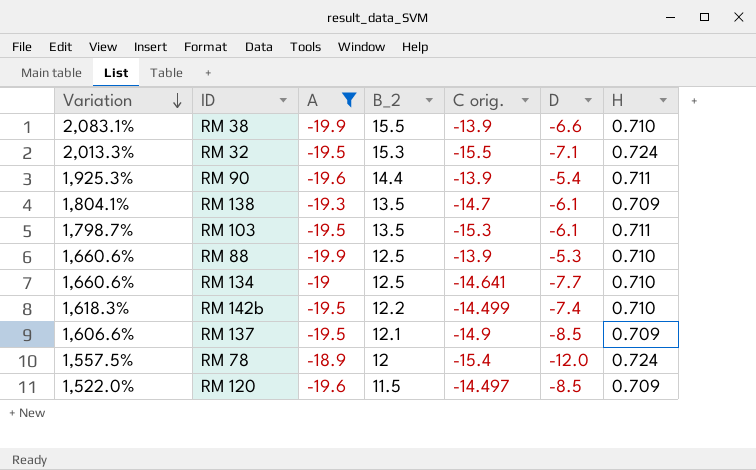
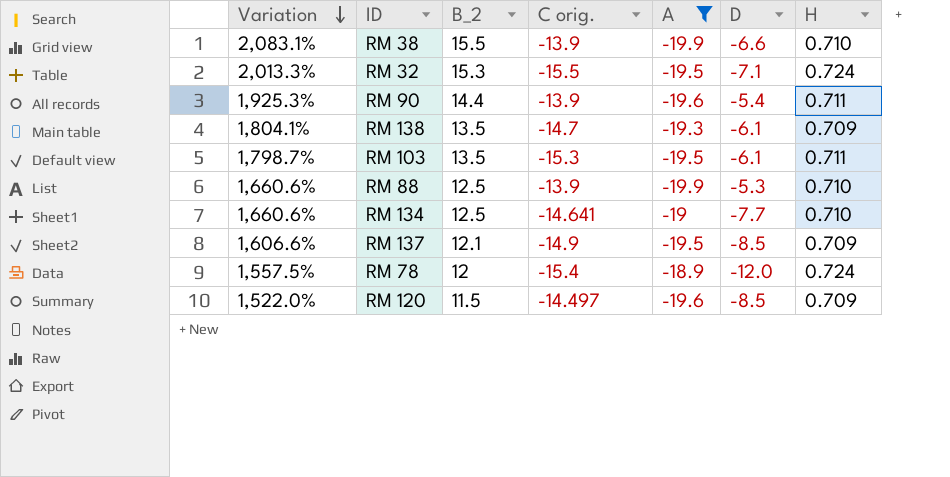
column A | position: 3 -> 5
row RM 142b: 1,618.3% | -19.5 | 12.2 | -14.499 | -7.4 | 0.710 -> none

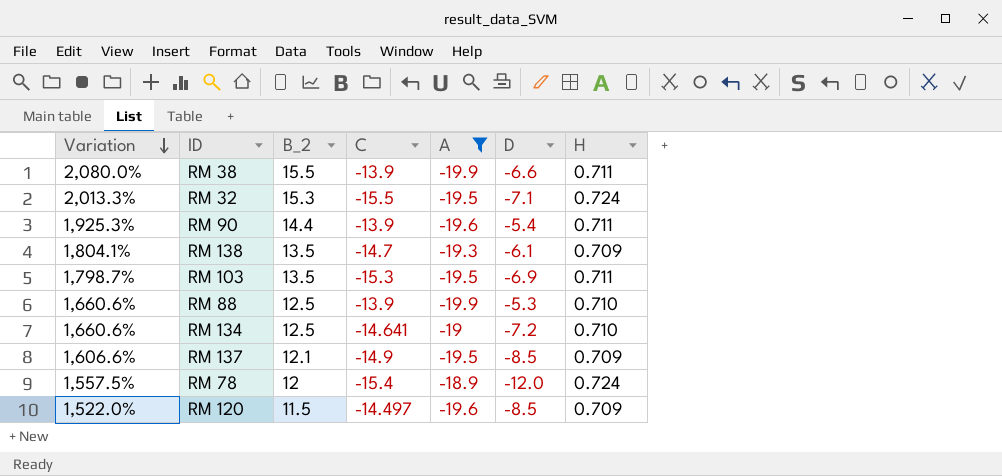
column name: C orig. -> C
RM 38 | Variation: 2,083.1% -> 2,080.0%
RM 38 | H: 0.710 -> 0.711
RM 103 | D: -6.1 -> -6.9
RM 134 | D: -7.7 -> -7.2

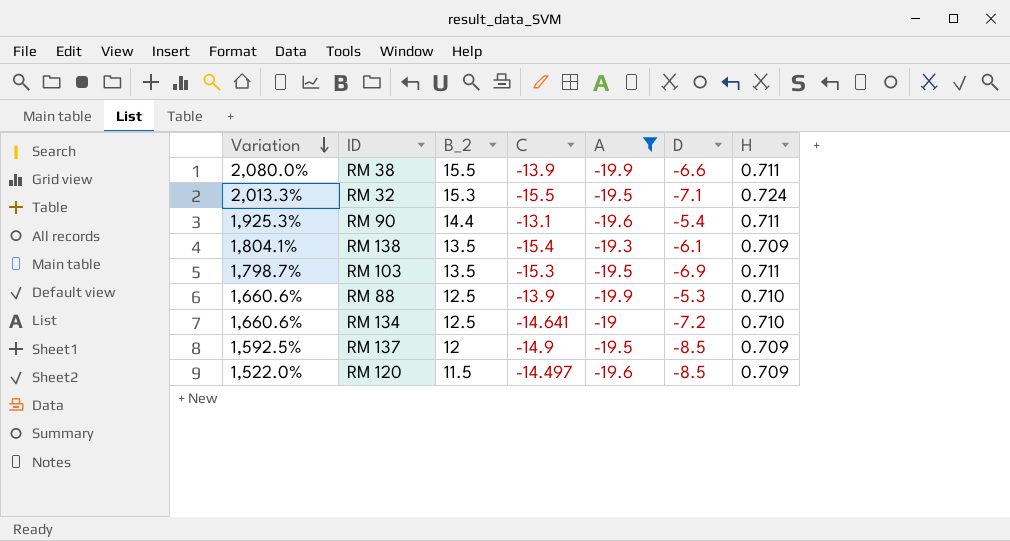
row RM 78: 1,557.5% | 12 | -15.4 | -18.9 | -12.0 | 0.724 -> none
RM 90 | C: -13.9 -> -13.1
RM 138 | C: -14.7 -> -15.4
RM 137 | Variation: 1,606.6% -> 1,592.5%
RM 137 | B_2: 12.1 -> 12

